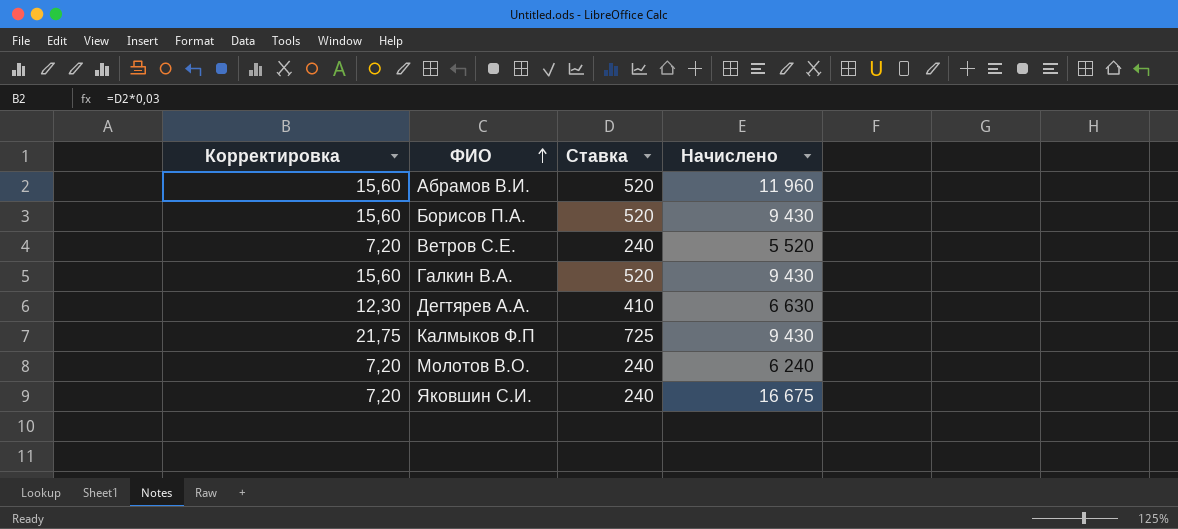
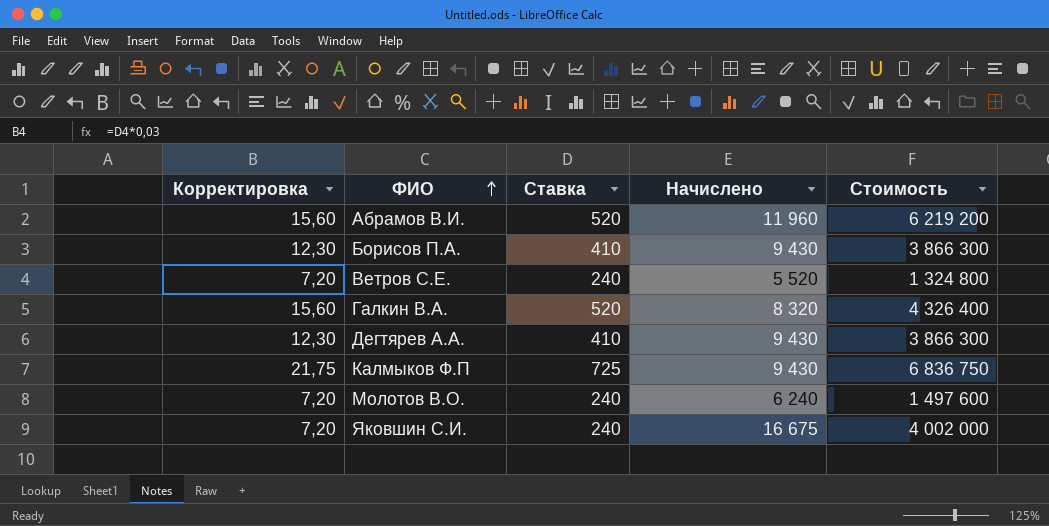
column Стоимость | formula: none -> [Ставка] * [Начислено]
Борисов П.А. | Корректировка: 15,60 -> 12,30
Борисов П.А. | Ставка: 520 -> 410
Галкин В.А. | Начислено: 9 430 -> 8 320
Дегтярев А.А. | Начислено: 6 630 -> 9 430

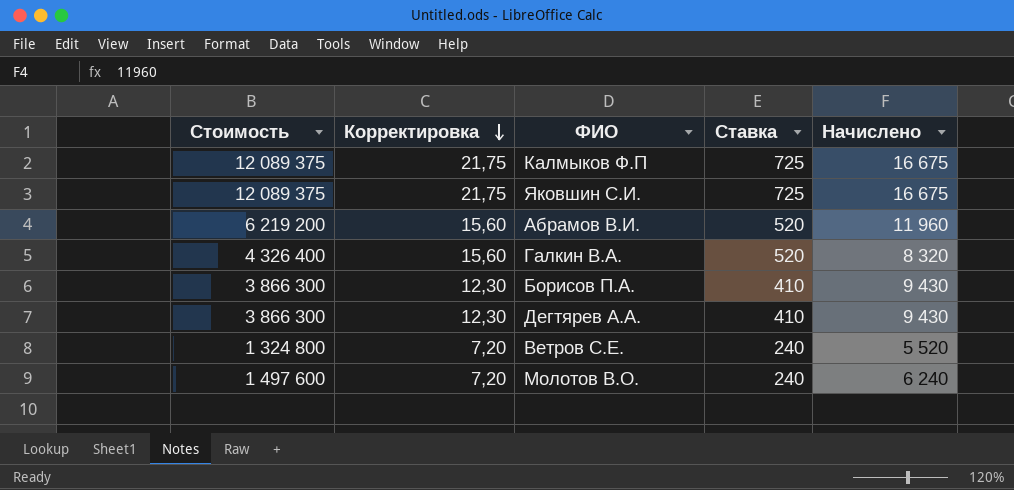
row order: ФИО ascending -> Корректировка descending
column Стоимость | position: 5 -> 1
Калмыков Ф.П | Стоимость: 6 836 750 -> 12 089 375
Калмыков Ф.П | Начислено: 9 430 -> 16 675
Яковшин С.И. | Стоимость: 4 002 000 -> 12 089 375
Яковшин С.И. | Корректировка: 7,20 -> 21,75
Яковшин С.И. | Ставка: 240 -> 725

